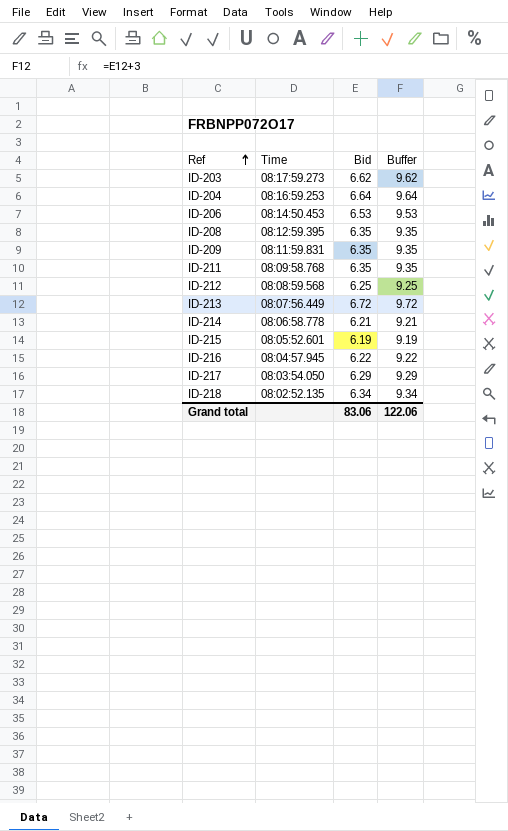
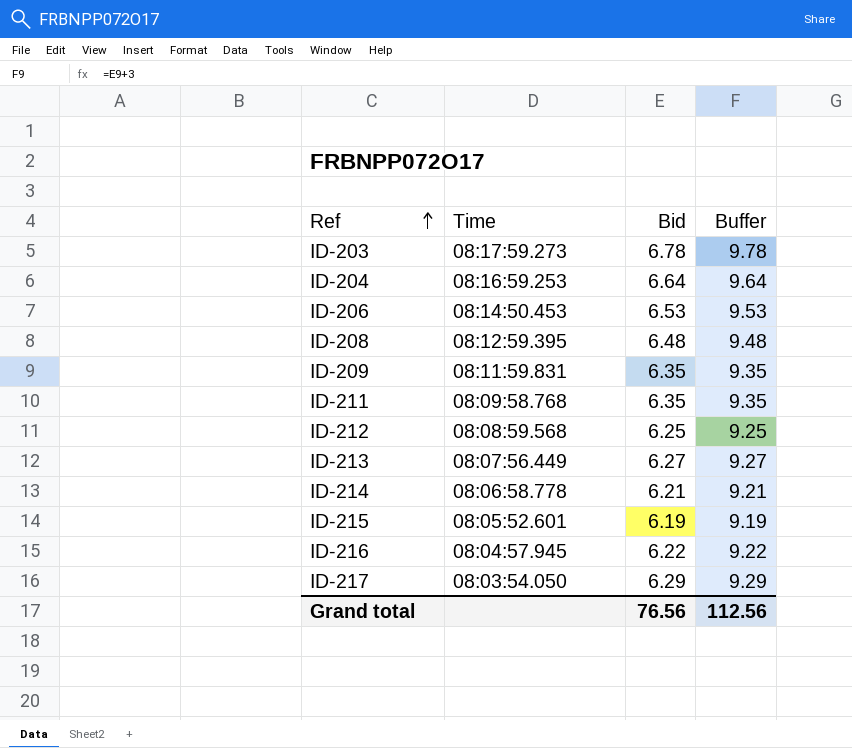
row ID-218: 08:02:52.135 | 6.34 | 9.34 -> none
ID-203 | Bid: 6.62 -> 6.78
ID-203 | Buffer: 9.62 -> 9.78
ID-208 | Bid: 6.35 -> 6.48
ID-208 | Buffer: 9.35 -> 9.48
ID-213 | Bid: 6.72 -> 6.27
ID-213 | Buffer: 9.72 -> 9.27
Grand total | Bid: 83.06 -> 76.56
Grand total | Buffer: 122.06 -> 112.56

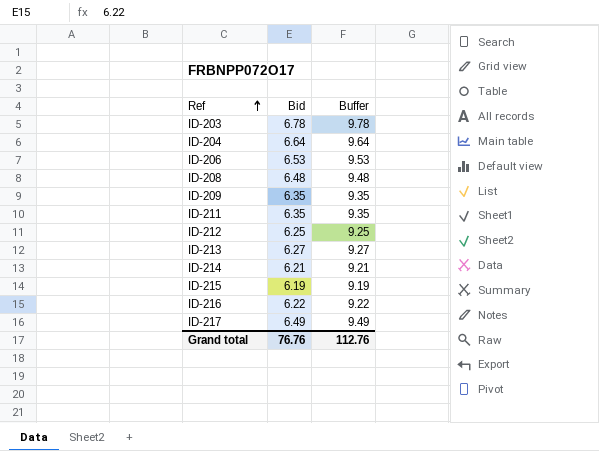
column Time | position: 2 -> none
ID-217 | Bid: 6.29 -> 6.49
ID-217 | Buffer: 9.29 -> 9.49
Grand total | Bid: 76.56 -> 76.76
Grand total | Buffer: 112.56 -> 112.76

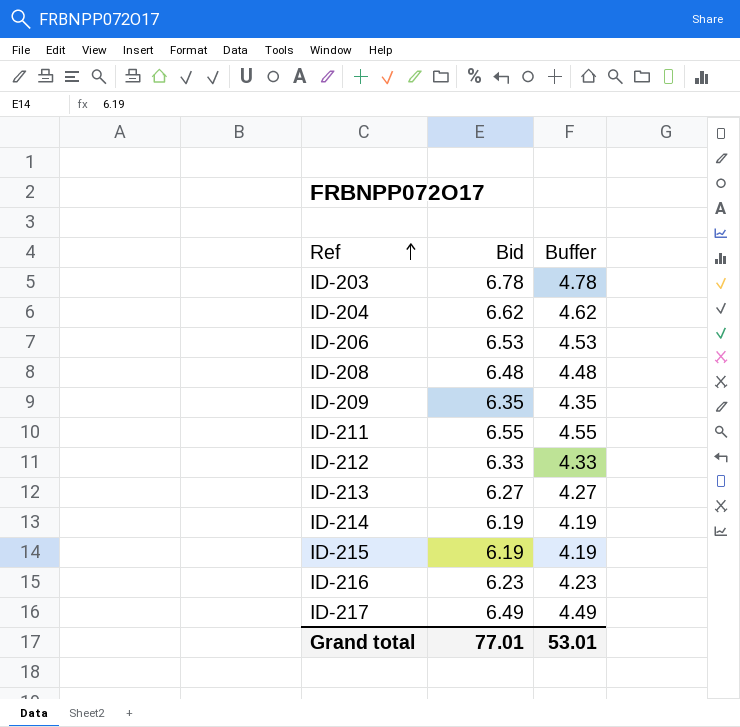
column Buffer | formula: [Bid] + 3 -> [Bid] - 2
ID-204 | Bid: 6.64 -> 6.62
ID-211 | Bid: 6.35 -> 6.55
ID-212 | Bid: 6.25 -> 6.33
ID-214 | Bid: 6.21 -> 6.19
ID-216 | Bid: 6.22 -> 6.23
Grand total | Bid: 76.76 -> 77.01
Grand total | Buffer: 112.76 -> 53.01

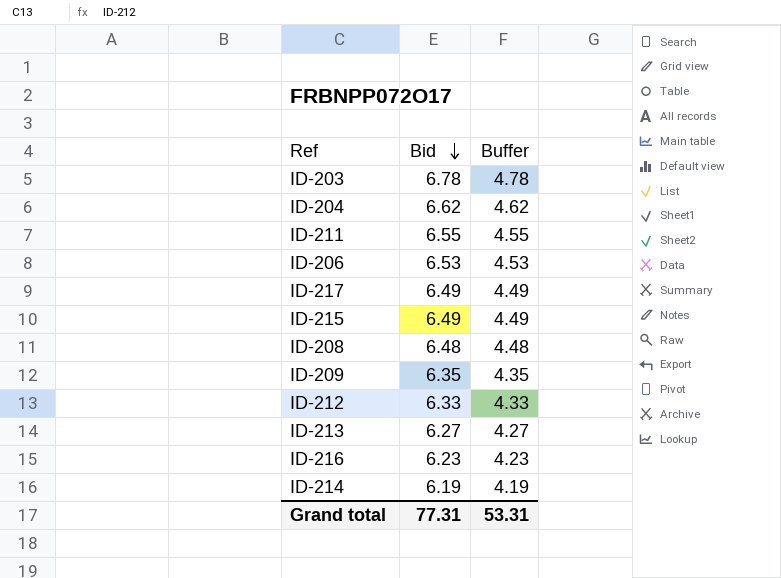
row order: Ref ascending -> Bid descending
ID-215 | Bid: 6.19 -> 6.49
ID-215 | Buffer: 4.19 -> 4.49
Grand total | Bid: 77.01 -> 77.31
Grand total | Buffer: 53.01 -> 53.31

